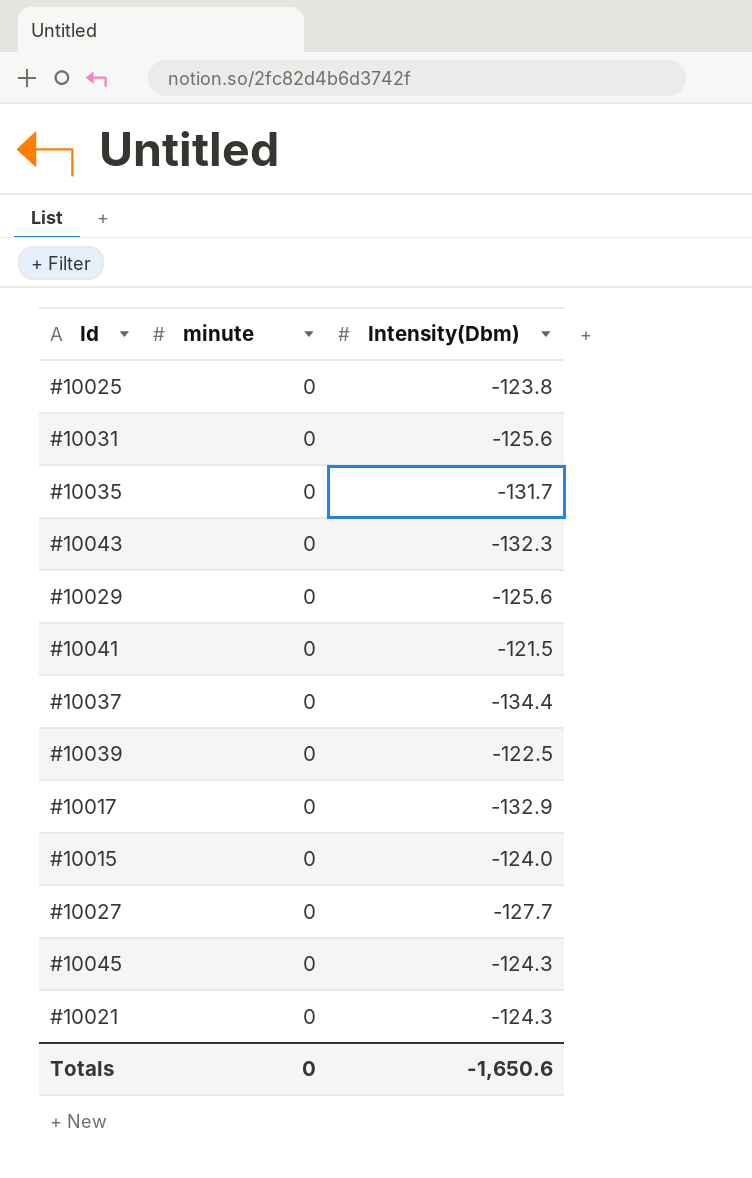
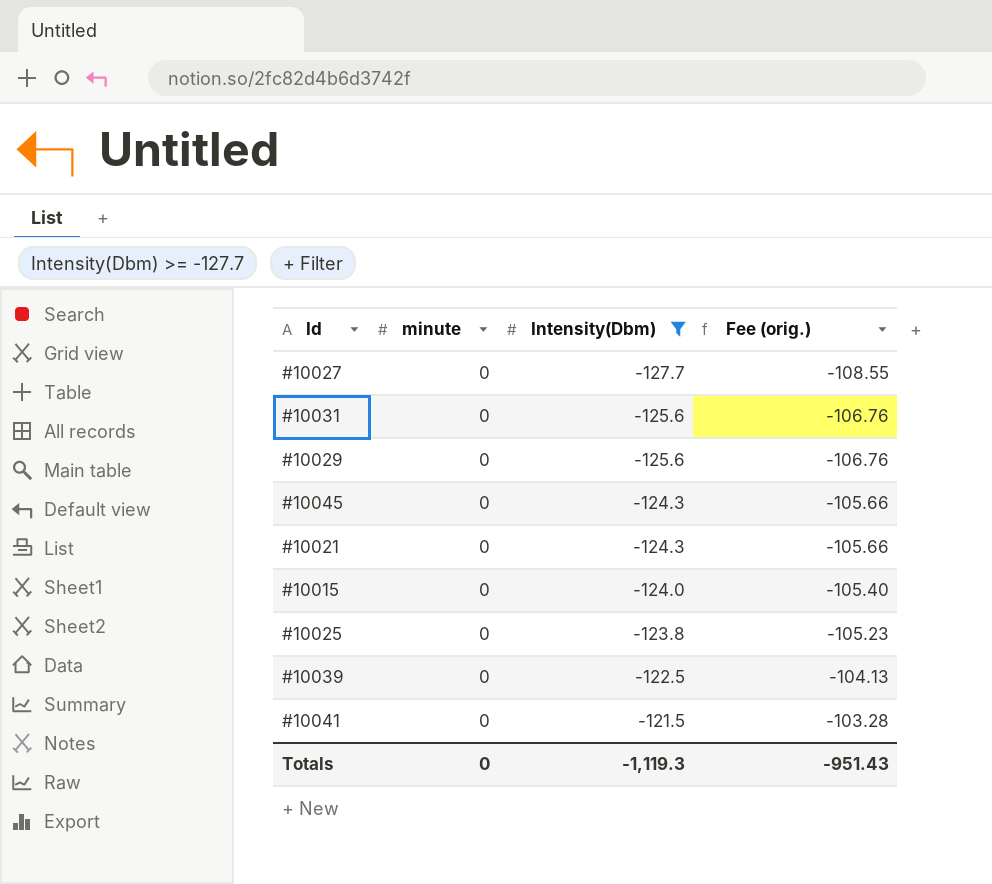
filter: none -> Intensity(Dbm) >= -127.7
row order: none -> Intensity(Dbm) ascending
column Fee (orig.) | formula: none -> [Intensity(Dbm)] * 0.85
Totals | Intensity(Dbm): -1,650.6 -> -1,119.3

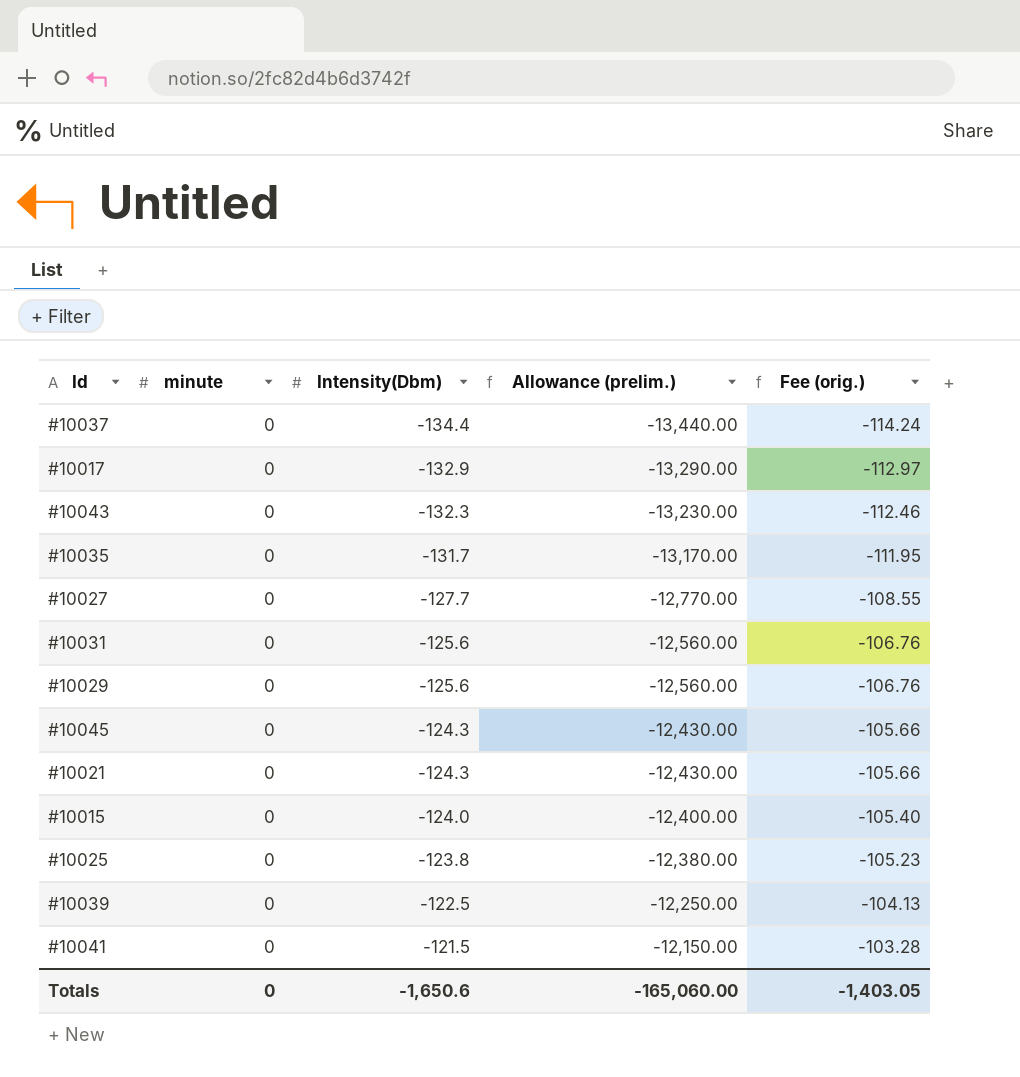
filter: Intensity(Dbm) >= -127.7 -> none
column Allowance (prelim.) | formula: none -> [Intensity(Dbm)] * 100
Totals | Intensity(Dbm): -1,119.3 -> -1,650.6
Totals | Fee (orig.): -951.43 -> -1,403.05

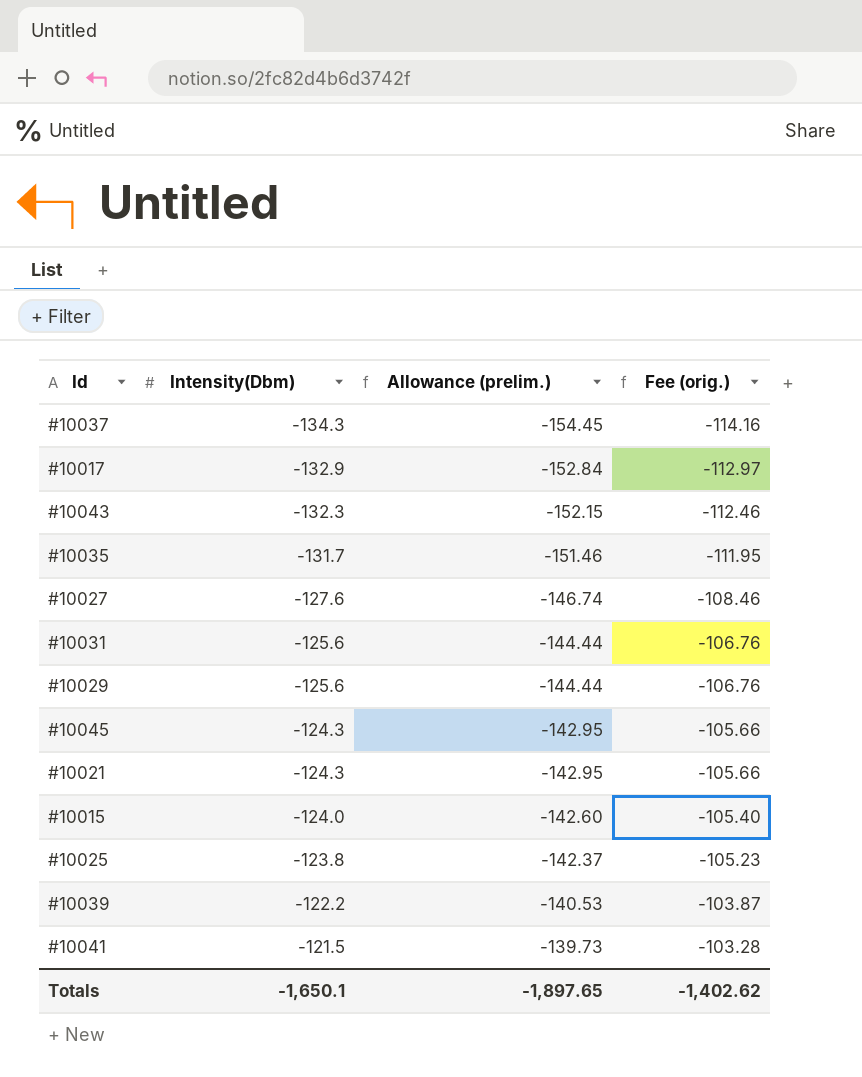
column minute | position: 2 -> none
column Allowance (prelim.) | formula: [Intensity(Dbm)] * 100 -> [Intensity(Dbm)] * 1.15
#10037 | Intensity(Dbm): -134.4 -> -134.3
#10037 | Fee (orig.): -114.24 -> -114.16
#10027 | Intensity(Dbm): -127.7 -> -127.6
#10027 | Fee (orig.): -108.55 -> -108.46
#10039 | Intensity(Dbm): -122.5 -> -122.2
#10039 | Fee (orig.): -104.13 -> -103.87
Totals | Intensity(Dbm): -1,650.6 -> -1,650.1
Totals | Allowance (prelim.): -165,060.00 -> -1,897.65
Totals | Fee (orig.): -1,403.05 -> -1,402.62

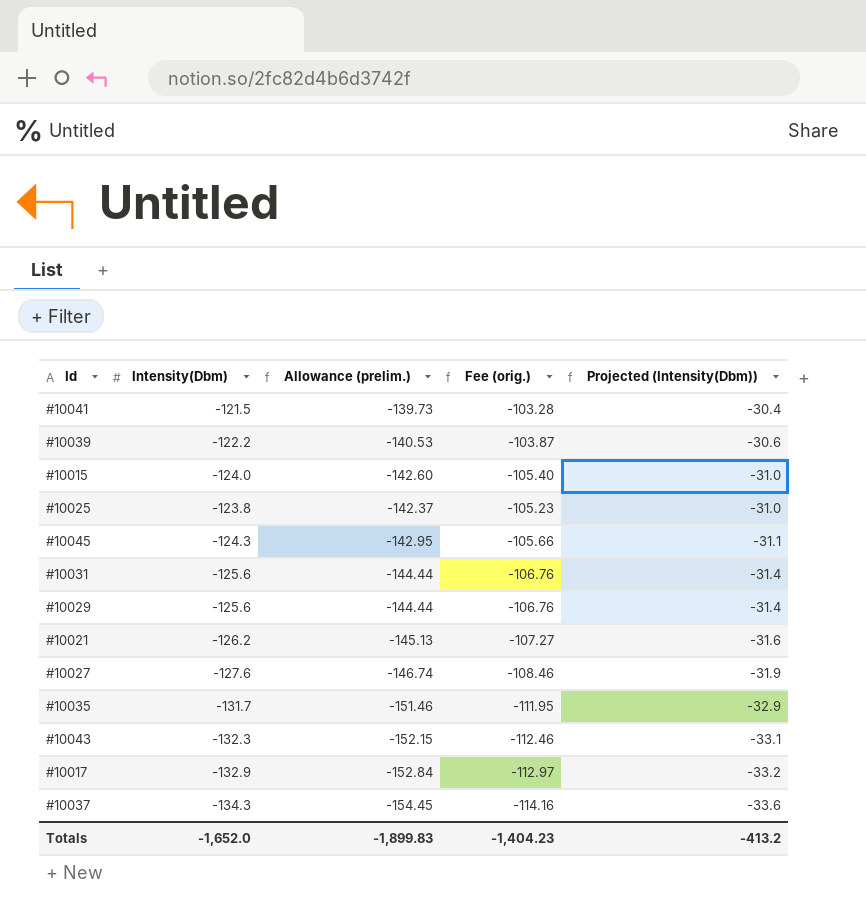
row order: Intensity(Dbm) ascending -> Projected (Intensity(Dbm)) descending
column Projected (Intensity(Dbm)) | formula: none -> [Intensity(Dbm)] * 0.25
#10021 | Intensity(Dbm): -124.3 -> -126.2
#10021 | Allowance (prelim.): -142.95 -> -145.13
#10021 | Fee (orig.): -105.66 -> -107.27
Totals | Intensity(Dbm): -1,650.1 -> -1,652.0
Totals | Allowance (prelim.): -1,897.65 -> -1,899.83
Totals | Fee (orig.): -1,402.62 -> -1,404.23

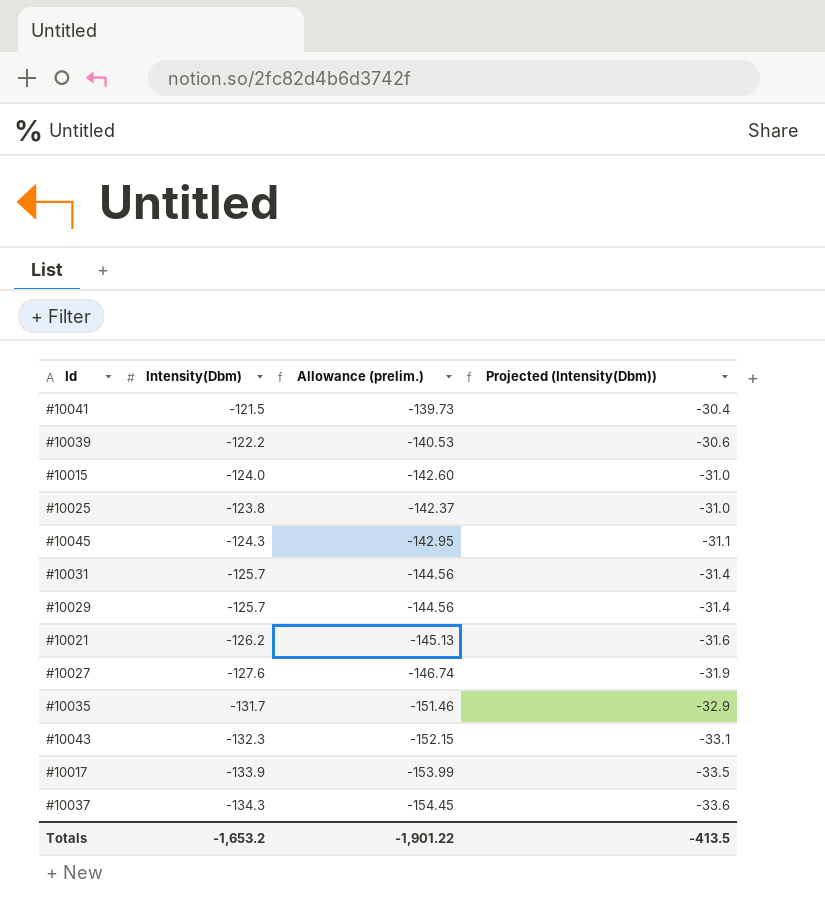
column Fee (orig.) | formula: [Intensity(Dbm)] * 0.85 -> none
#10031 | Intensity(Dbm): -125.6 -> -125.7
#10031 | Allowance (prelim.): -144.44 -> -144.56
#10029 | Intensity(Dbm): -125.6 -> -125.7
#10029 | Allowance (prelim.): -144.44 -> -144.56
#10017 | Intensity(Dbm): -132.9 -> -133.9
#10017 | Allowance (prelim.): -152.84 -> -153.99
#10017 | Projected (Intensity(Dbm)): -33.2 -> -33.5
Totals | Intensity(Dbm): -1,652.0 -> -1,653.2
Totals | Allowance (prelim.): -1,899.83 -> -1,901.22
Totals | Projected (Intensity(Dbm)): -413.2 -> -413.5

